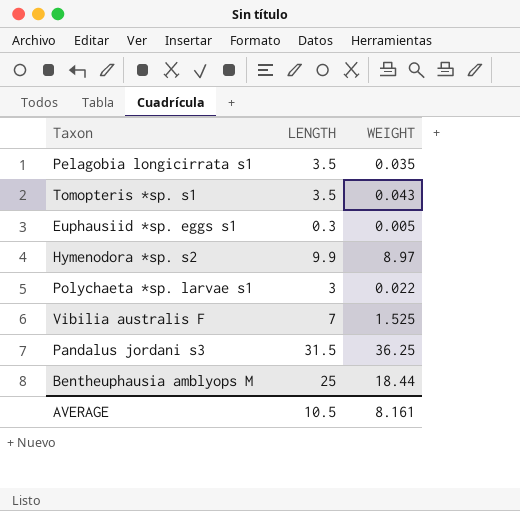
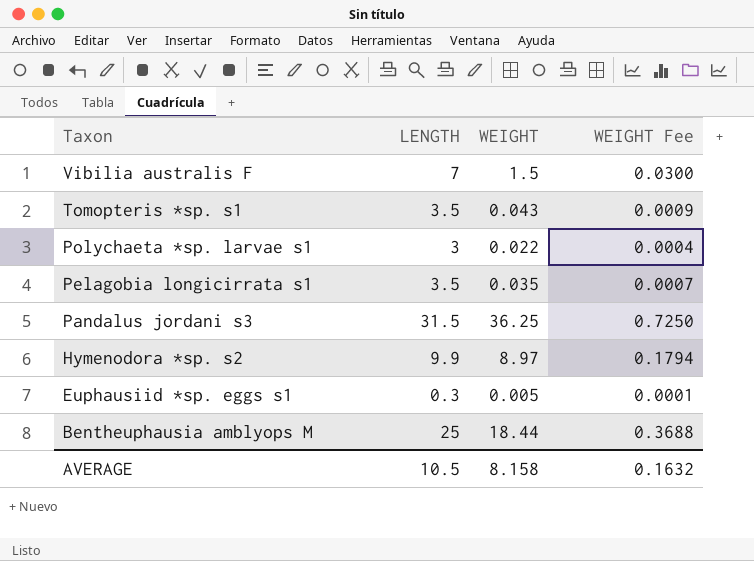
row order: none -> Taxon descending
column WEIGHT Fee | formula: none -> [WEIGHT] * 0.02
Vibilia australis F | WEIGHT: 1.525 -> 1.5
AVERAGE | WEIGHT: 8.161 -> 8.158

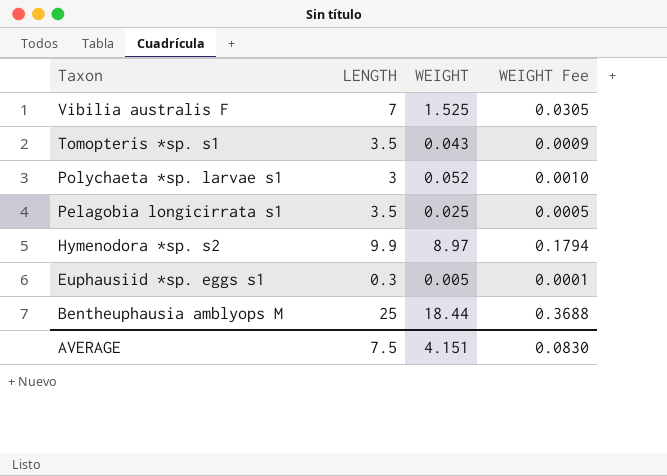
row Pandalus jordani s3: 31.5 | 36.25 | 0.7250 -> none
Vibilia australis F | WEIGHT: 1.5 -> 1.525
Vibilia australis F | WEIGHT Fee: 0.0300 -> 0.0305
Polychaeta *sp. larvae s1 | WEIGHT: 0.022 -> 0.052
Polychaeta *sp. larvae s1 | WEIGHT Fee: 0.0004 -> 0.0010
Pelagobia longicirrata s1 | WEIGHT: 0.035 -> 0.025
Pelagobia longicirrata s1 | WEIGHT Fee: 0.0007 -> 0.0005
AVERAGE | LENGTH: 10.5 -> 7.5
AVERAGE | WEIGHT: 8.158 -> 4.151
AVERAGE | WEIGHT Fee: 0.1632 -> 0.0830

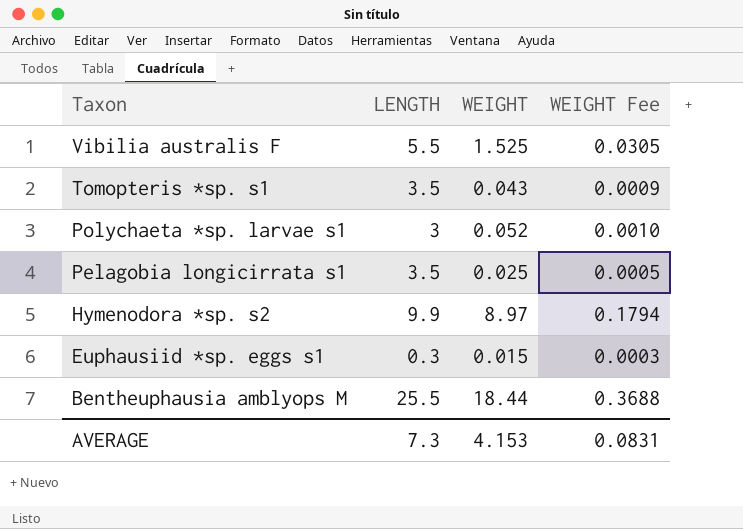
Vibilia australis F | LENGTH: 7 -> 5.5
Euphausiid *sp. eggs s1 | WEIGHT: 0.005 -> 0.015
Euphausiid *sp. eggs s1 | WEIGHT Fee: 0.0001 -> 0.0003
Bentheuphausia amblyops M | LENGTH: 25 -> 25.5
AVERAGE | LENGTH: 7.5 -> 7.3
AVERAGE | WEIGHT: 4.151 -> 4.153
AVERAGE | WEIGHT Fee: 0.0830 -> 0.0831

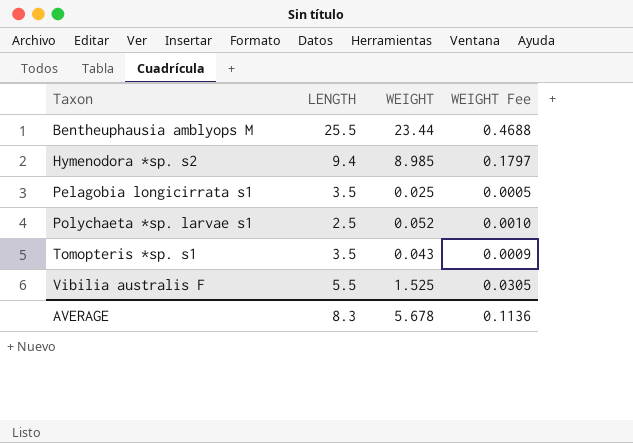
row order: Taxon descending -> Taxon ascending
row Euphausiid *sp. eggs s1: 0.3 | 0.015 | 0.0003 -> none
Bentheuphausia amblyops M | WEIGHT: 18.44 -> 23.44
Bentheuphausia amblyops M | WEIGHT Fee: 0.3688 -> 0.4688
Hymenodora *sp. s2 | LENGTH: 9.9 -> 9.4
Hymenodora *sp. s2 | WEIGHT: 8.97 -> 8.985
Hymenodora *sp. s2 | WEIGHT Fee: 0.1794 -> 0.1797
Polychaeta *sp. larvae s1 | LENGTH: 3 -> 2.5
AVERAGE | LENGTH: 7.3 -> 8.3
AVERAGE | WEIGHT: 4.153 -> 5.678
AVERAGE | WEIGHT Fee: 0.0831 -> 0.1136

